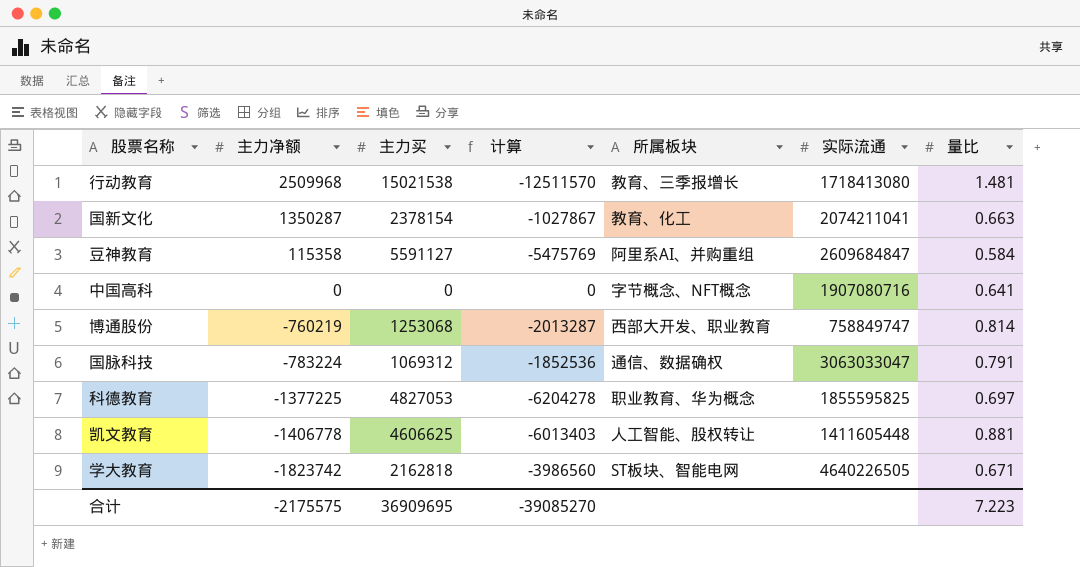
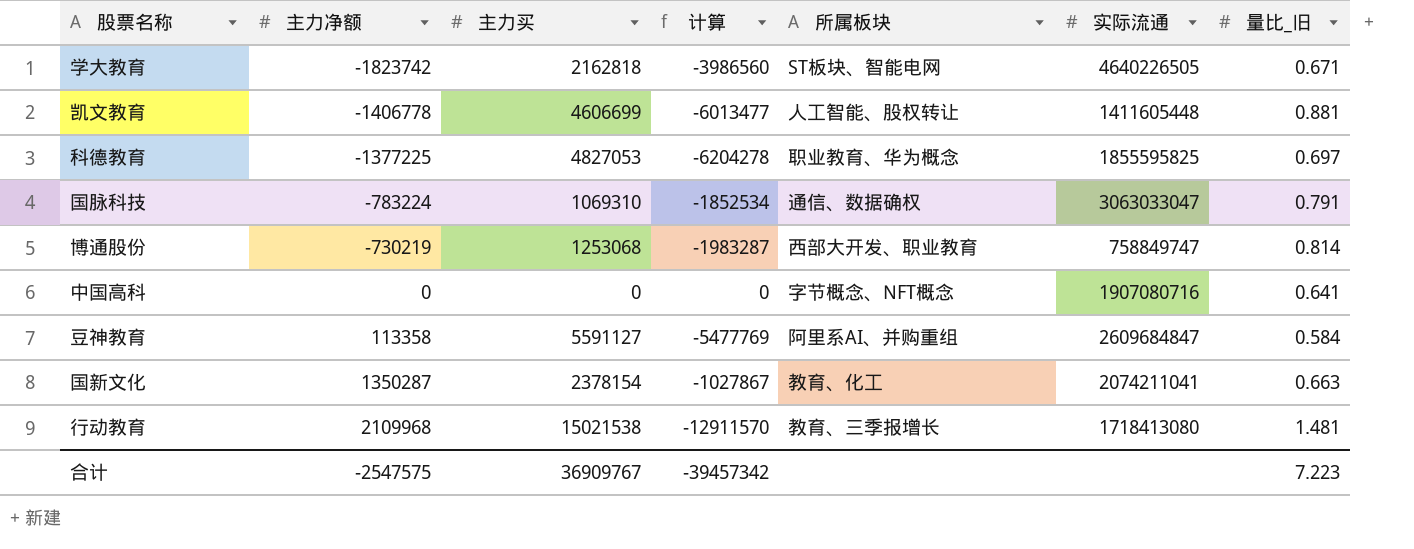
row order: 主力净额 descending -> 主力净额 ascending
column name: 量比 -> 量比_旧
凯文教育 | 主力买: 4606625 -> 4606699
凯文教育 | 计算: -6013403 -> -6013477
国脉科技 | 主力买: 1069312 -> 1069310
国脉科技 | 计算: -1852536 -> -1852534
博通股份 | 主力净额: -760219 -> -730219
博通股份 | 计算: -2013287 -> -1983287
豆神教育 | 主力净额: 115358 -> 113358
豆神教育 | 计算: -5475769 -> -5477769
行动教育 | 主力净额: 2509968 -> 2109968
行动教育 | 计算: -12511570 -> -12911570
合计 | 主力净额: -2175575 -> -2547575
合计 | 主力买: 36909695 -> 36909767
合计 | 计算: -39085270 -> -39457342

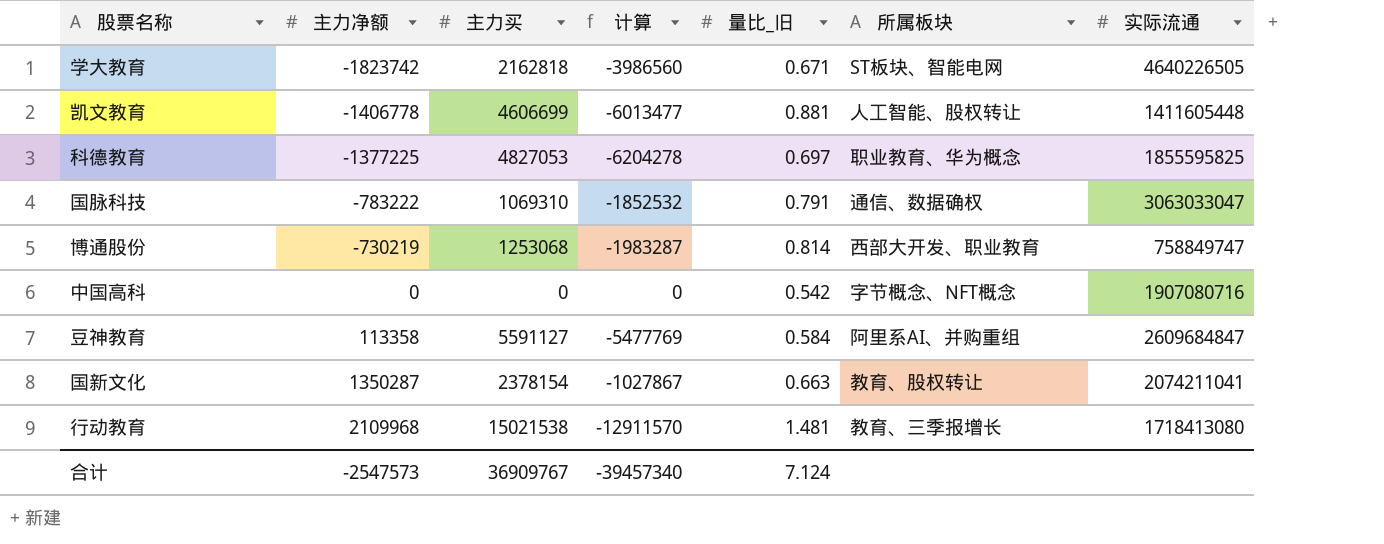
column 量比_旧 | position: 7 -> 5
国脉科技 | 主力净额: -783224 -> -783222
国脉科技 | 计算: -1852534 -> -1852532
中国高科 | 量比_旧: 0.641 -> 0.542
国新文化 | 所属板块: 教育、化工 -> 教育、股权转让
合计 | 主力净额: -2547575 -> -2547573
合计 | 计算: -39457342 -> -39457340
合计 | 量比_旧: 7.223 -> 7.124

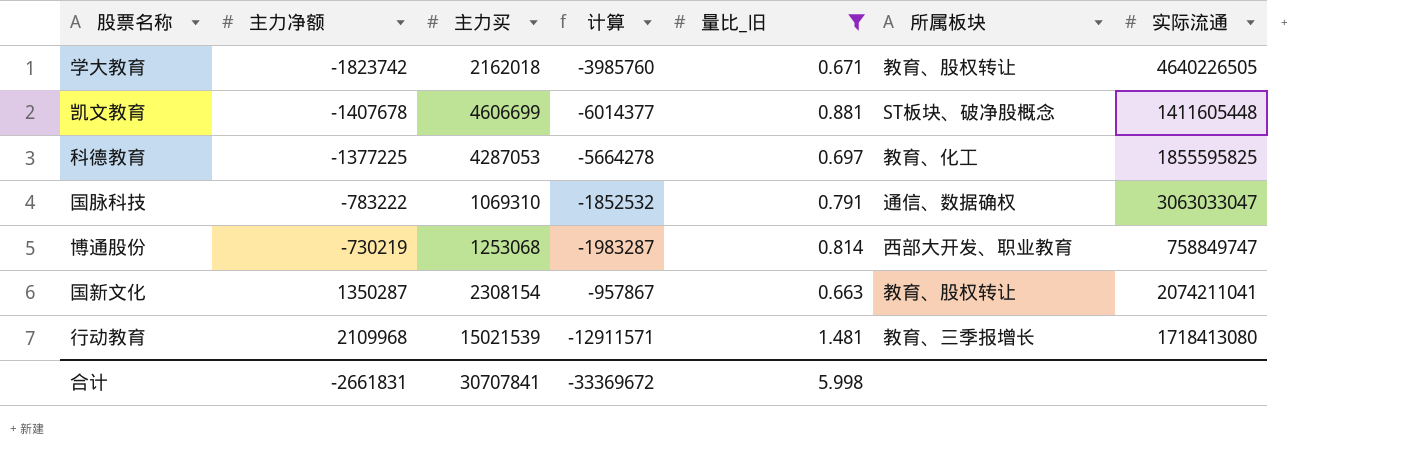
filter: none -> 量比_旧 >= 0.663
学大教育 | 主力买: 2162818 -> 2162018
学大教育 | 计算: -3986560 -> -3985760
学大教育 | 所属板块: ST板块、智能电网 -> 教育、股权转让
凯文教育 | 主力净额: -1406778 -> -1407678
凯文教育 | 计算: -6013477 -> -6014377
凯文教育 | 所属板块: 人工智能、股权转让 -> ST板块、破净股概念
科德教育 | 主力买: 4827053 -> 4287053
科德教育 | 计算: -6204278 -> -5664278
科德教育 | 所属板块: 职业教育、华为概念 -> 教育、化工
国新文化 | 主力买: 2378154 -> 2308154
国新文化 | 计算: -1027867 -> -957867
行动教育 | 主力买: 15021538 -> 15021539
行动教育 | 计算: -12911570 -> -12911571
合计 | 主力净额: -2547573 -> -2661831
合计 | 主力买: 36909767 -> 30707841
合计 | 计算: -39457340 -> -33369672
合计 | 量比_旧: 7.124 -> 5.998

